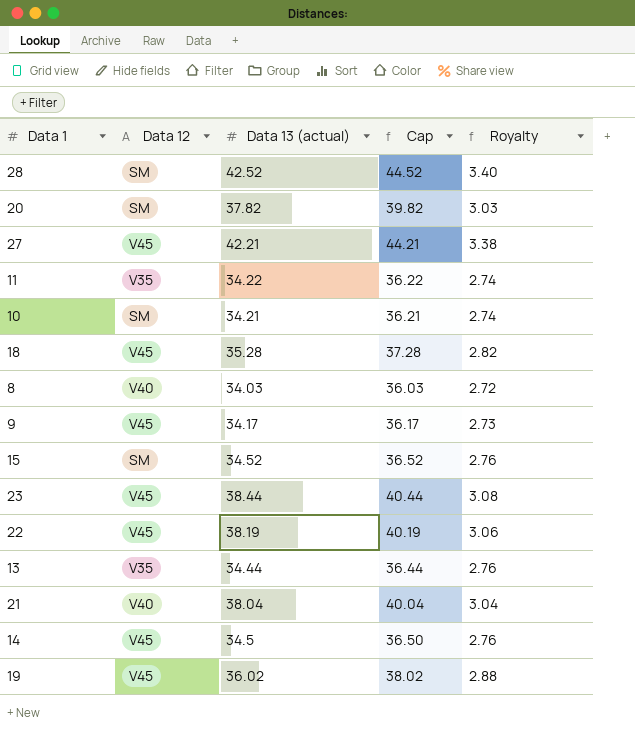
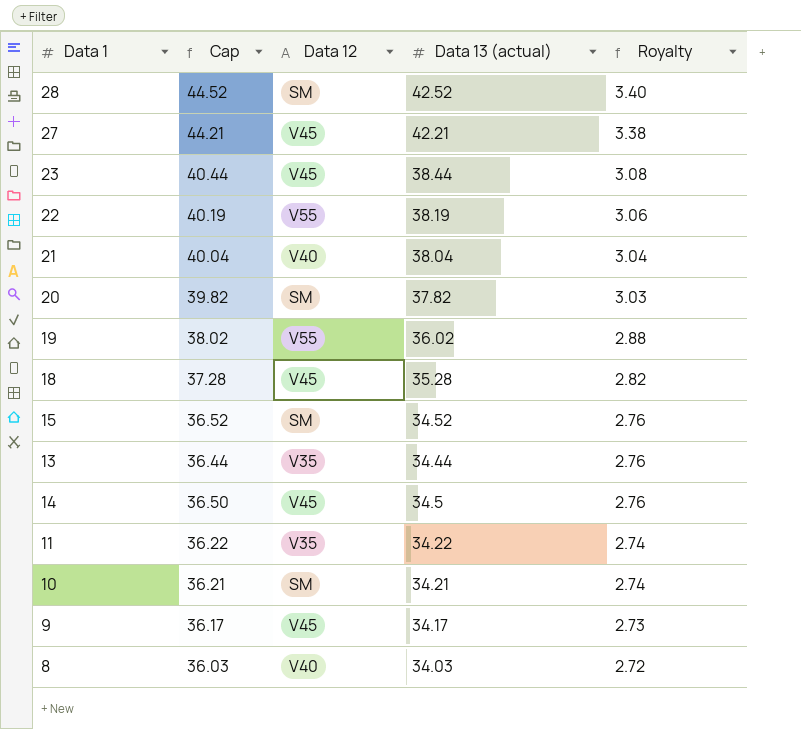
row order: none -> Royalty descending
column Cap | position: 4 -> 2
22 | Data 12: V45 -> V55
19 | Data 12: V45 -> V55

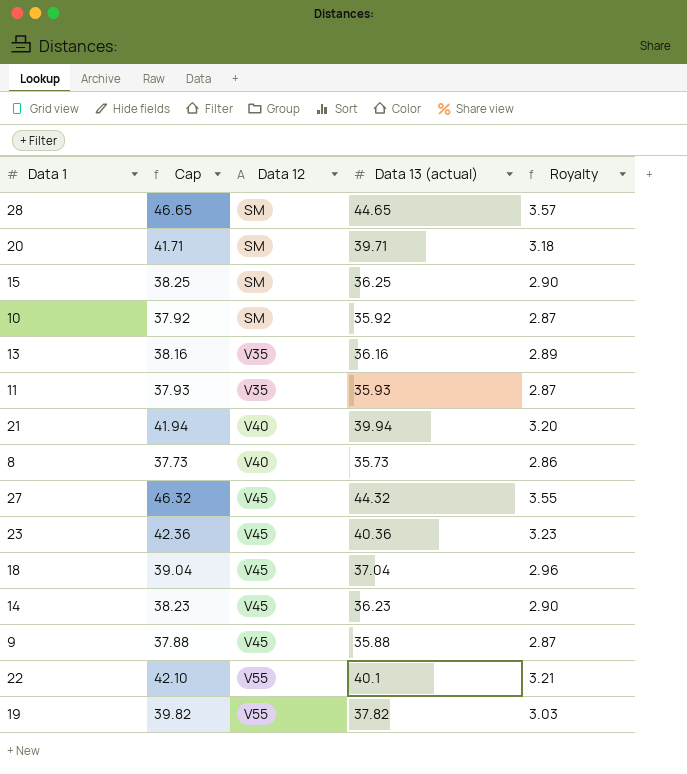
row order: Royalty descending -> Data 12 ascending
28 | Cap: 44.52 -> 46.65
28 | Data 13 (actual): 42.52 -> 44.65
28 | Royalty: 3.40 -> 3.57
20 | Cap: 39.82 -> 41.71
20 | Data 13 (actual): 37.82 -> 39.71
20 | Royalty: 3.03 -> 3.18
15 | Cap: 36.52 -> 38.25
15 | Data 13 (actual): 34.52 -> 36.25
15 | Royalty: 2.76 -> 2.90
10 | Cap: 36.21 -> 37.92
10 | Data 13 (actual): 34.21 -> 35.92
10 | Royalty: 2.74 -> 2.87
13 | Cap: 36.44 -> 38.16
13 | Data 13 (actual): 34.44 -> 36.16
13 | Royalty: 2.76 -> 2.89
11 | Cap: 36.22 -> 37.93
11 | Data 13 (actual): 34.22 -> 35.93
11 | Royalty: 2.74 -> 2.87
21 | Cap: 40.04 -> 41.94
21 | Data 13 (actual): 38.04 -> 39.94
21 | Royalty: 3.04 -> 3.20
8 | Cap: 36.03 -> 37.73
8 | Data 13 (actual): 34.03 -> 35.73
8 | Royalty: 2.72 -> 2.86
27 | Cap: 44.21 -> 46.32
27 | Data 13 (actual): 42.21 -> 44.32
27 | Royalty: 3.38 -> 3.55
23 | Cap: 40.44 -> 42.36
23 | Data 13 (actual): 38.44 -> 40.36
23 | Royalty: 3.08 -> 3.23
18 | Cap: 37.28 -> 39.04
18 | Data 13 (actual): 35.28 -> 37.04
18 | Royalty: 2.82 -> 2.96
14 | Cap: 36.50 -> 38.23
14 | Data 13 (actual): 34.5 -> 36.23
14 | Royalty: 2.76 -> 2.90
9 | Cap: 36.17 -> 37.88
9 | Data 13 (actual): 34.17 -> 35.88
9 | Royalty: 2.73 -> 2.87
22 | Cap: 40.19 -> 42.10
22 | Data 13 (actual): 38.19 -> 40.1
22 | Royalty: 3.06 -> 3.21
19 | Cap: 38.02 -> 39.82
19 | Data 13 (actual): 36.02 -> 37.82
19 | Royalty: 2.88 -> 3.03

